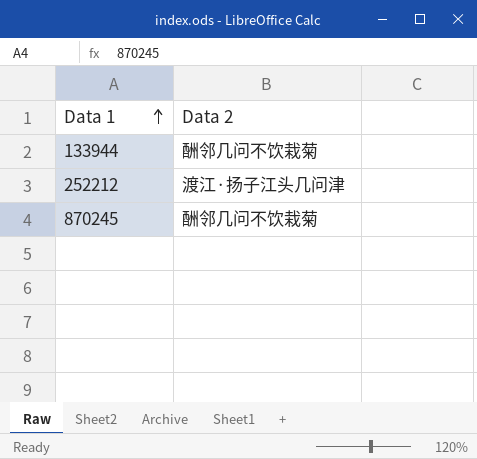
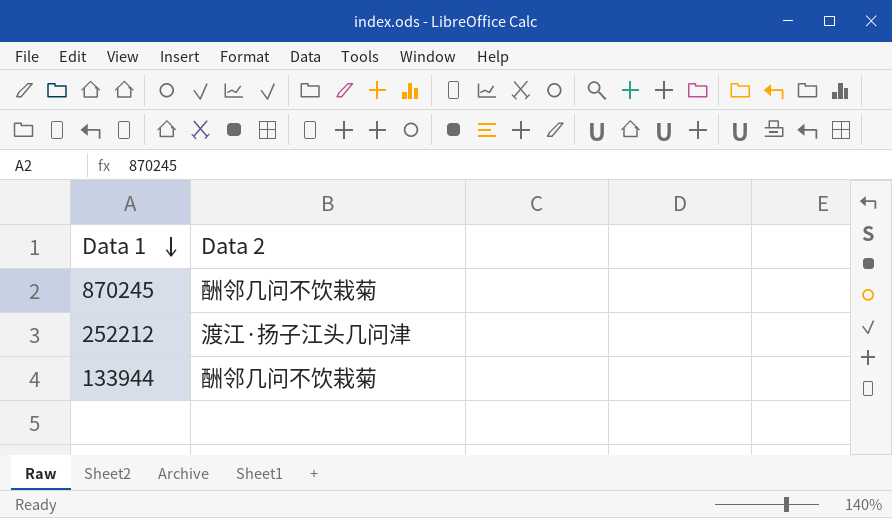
row order: Data 1 ascending -> Data 1 descending

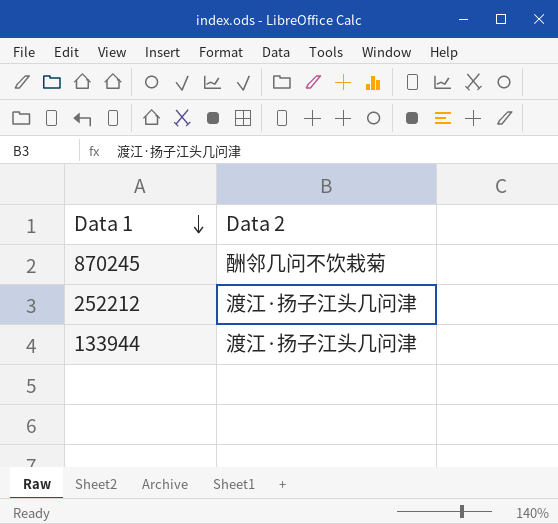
133944 | Data 2: 酬邻几问不饮栽菊 -> 渡江·扬子江头几问津

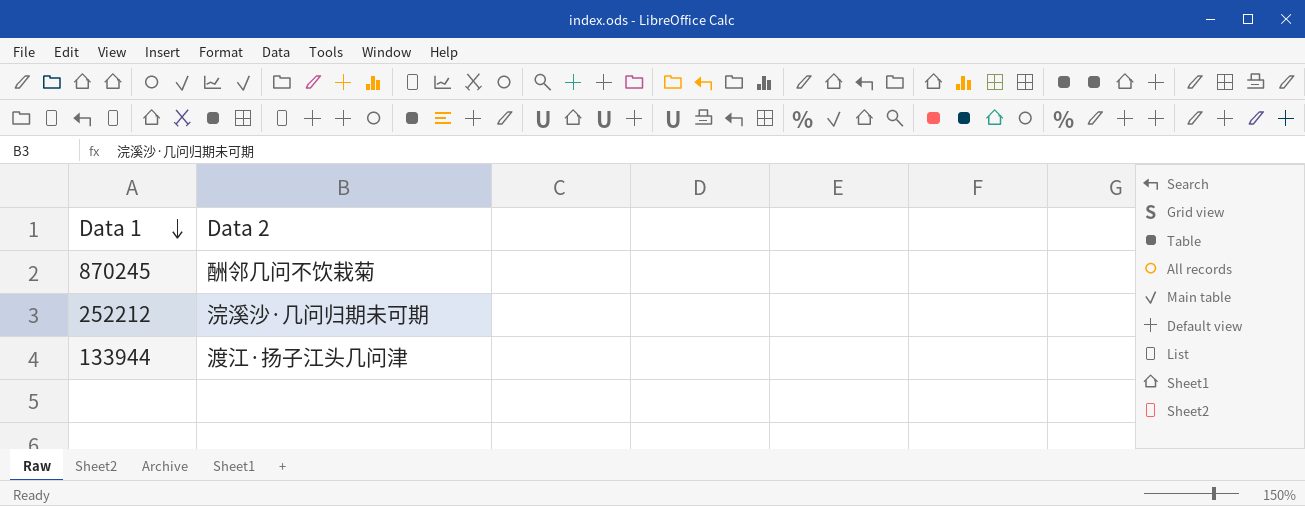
252212 | Data 2: 渡江·扬子江头几问津 -> 浣溪沙·几问归期未可期

